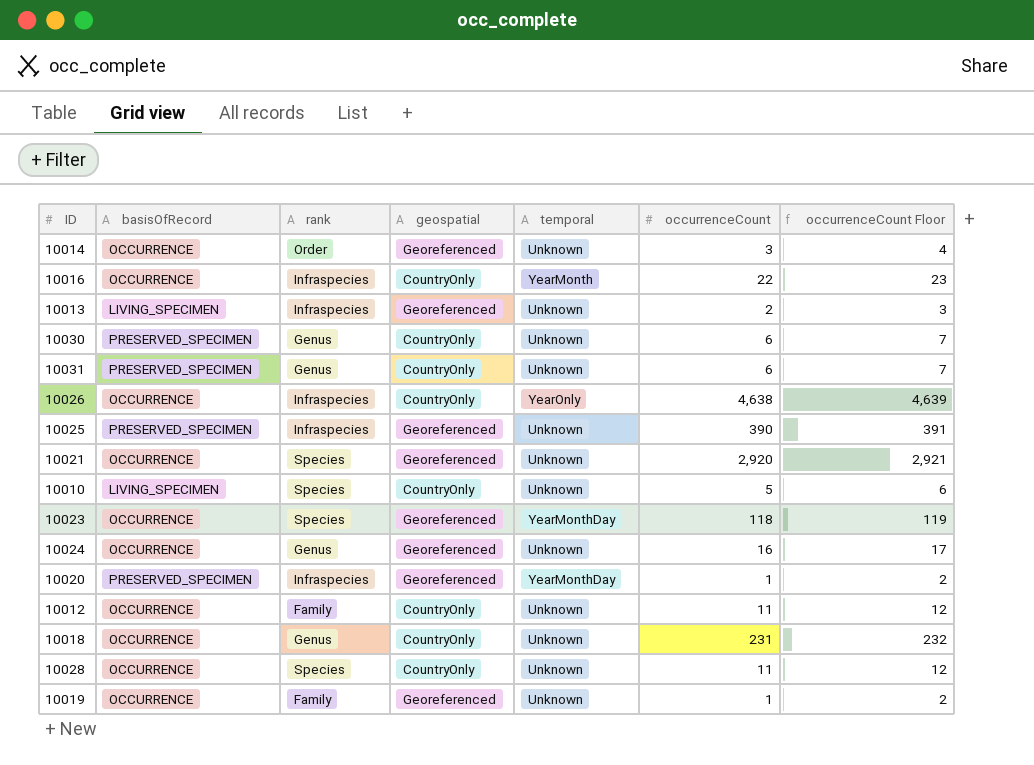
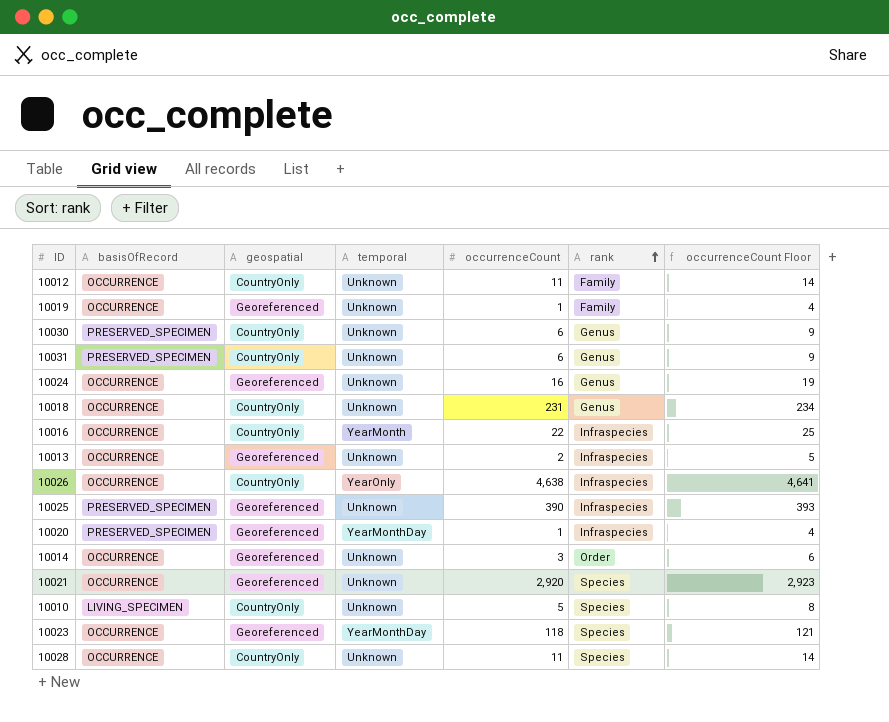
row order: none -> rank ascending
column rank | position: 3 -> 6
column occurrenceCount Floor | formula: [occurrenceCount] + 1 -> [occurrenceCount] + 3
10013 | basisOfRecord: LIVING_SPECIMEN -> OCCURRENCE

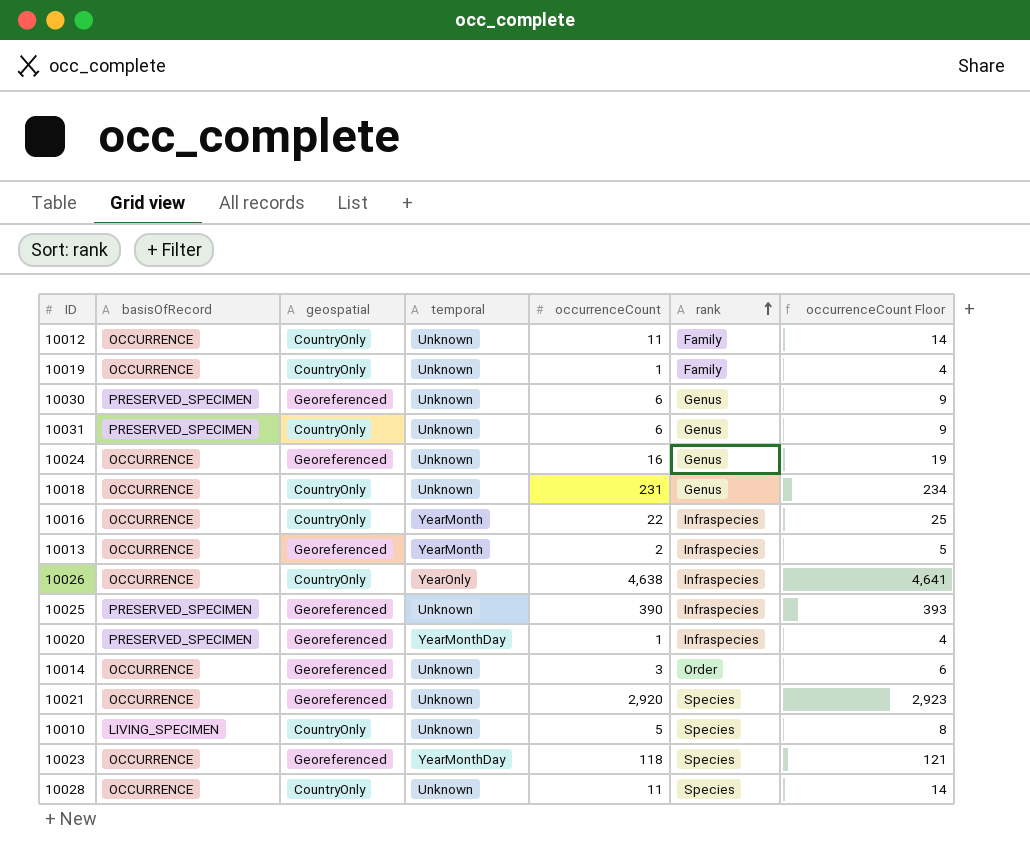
10019 | geospatial: Georeferenced -> CountryOnly
10030 | geospatial: CountryOnly -> Georeferenced
10013 | temporal: Unknown -> YearMonth

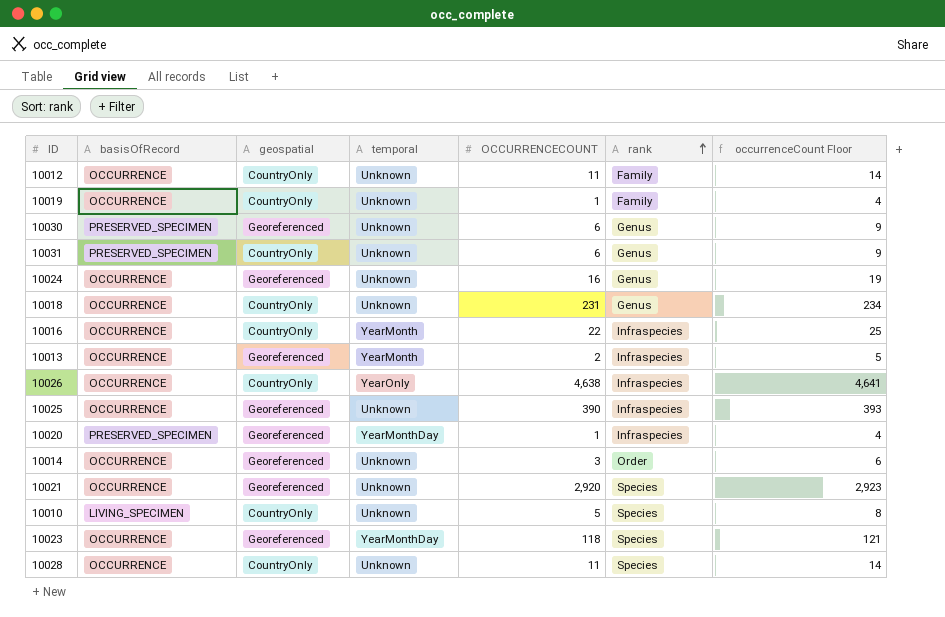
column name: occurrenceCount -> OCCURRENCECOUNT
10025 | basisOfRecord: PRESERVED_SPECIMEN -> OCCURRENCE

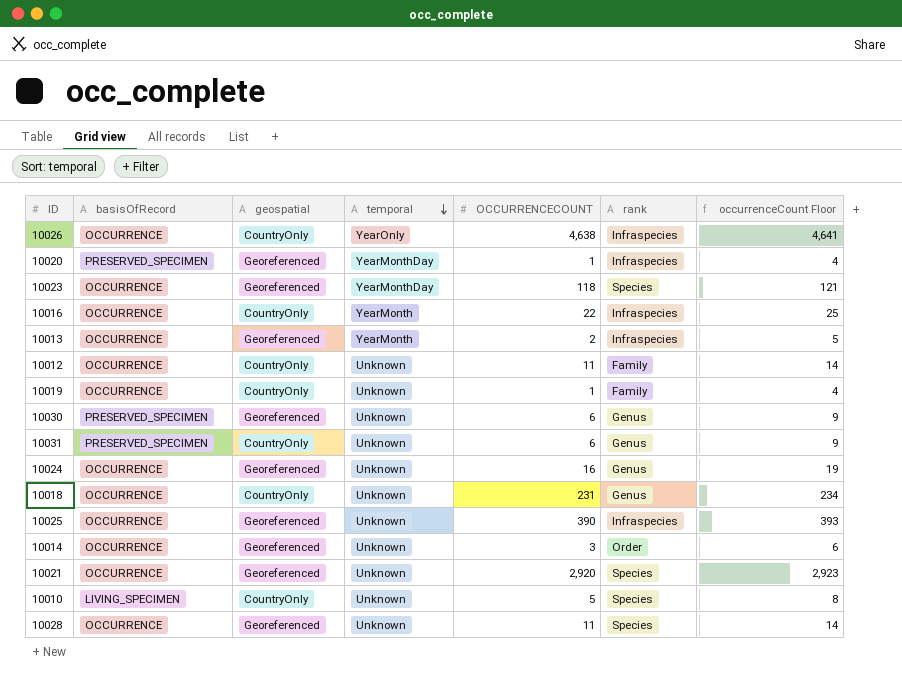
row order: rank ascending -> temporal descending
10028 | geospatial: CountryOnly -> Georeferenced

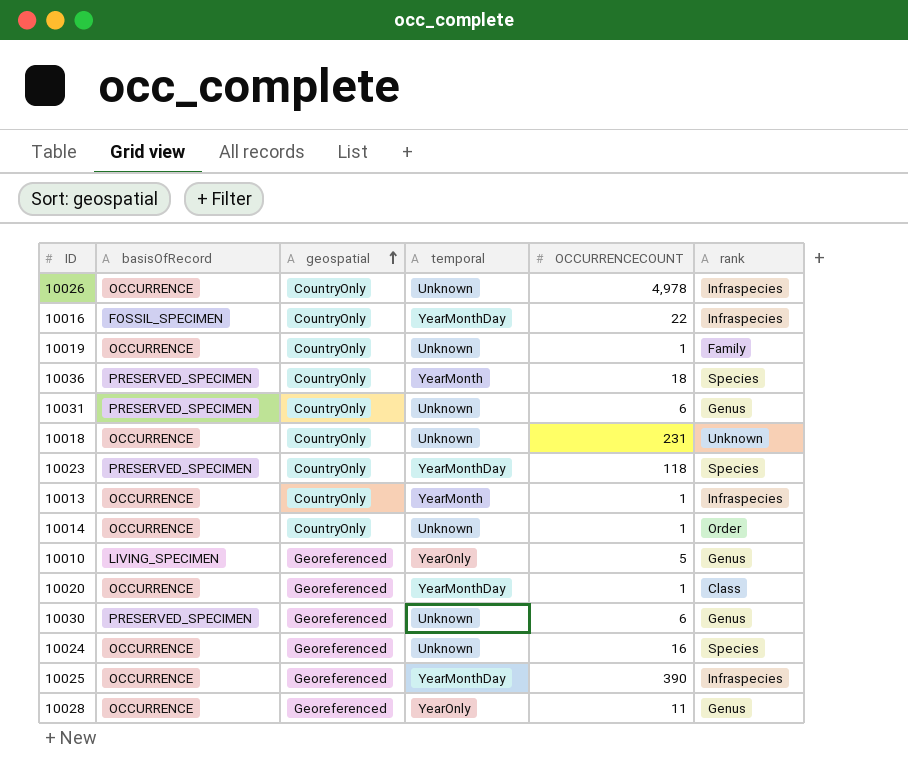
row order: temporal descending -> geospatial ascending
column occurrenceCount Floor | formula: [OCCURRENCECOUNT] + 3 -> none
row 10012: OCCURRENCE | CountryOnly | Unknown | 11 | Family | 14 -> none
row 10021: OCCURRENCE | Georeferenced | Unknown | 2,920 | Species | 2,923 -> none
10026 | temporal: YearOnly -> Unknown
10026 | OCCURRENCECOUNT: 4,638 -> 4,978
10016 | basisOfRecord: OCCURRENCE -> FOSSIL_SPECIMEN
10016 | temporal: YearMonth -> YearMonthDay
row 10036: none -> PRESERVED_SPECIMEN | CountryOnly | YearMonth | 18 | Species
10018 | rank: Genus -> Unknown
10023 | basisOfRecord: OCCURRENCE -> PRESERVED_SPECIMEN
10023 | geospatial: Georeferenced -> CountryOnly
10013 | geospatial: Georeferenced -> CountryOnly
10013 | OCCURRENCECOUNT: 2 -> 1
10014 | geospatial: Georeferenced -> CountryOnly
10014 | OCCURRENCECOUNT: 3 -> 1
10010 | geospatial: CountryOnly -> Georeferenced
10010 | temporal: Unknown -> YearOnly
10010 | rank: Species -> Genus
10020 | basisOfRecord: PRESERVED_SPECIMEN -> OCCURRENCE
10020 | rank: Infraspecies -> Class
10024 | rank: Genus -> Species
10025 | temporal: Unknown -> YearMonthDay
10028 | temporal: Unknown -> YearOnly
10028 | rank: Species -> Genus

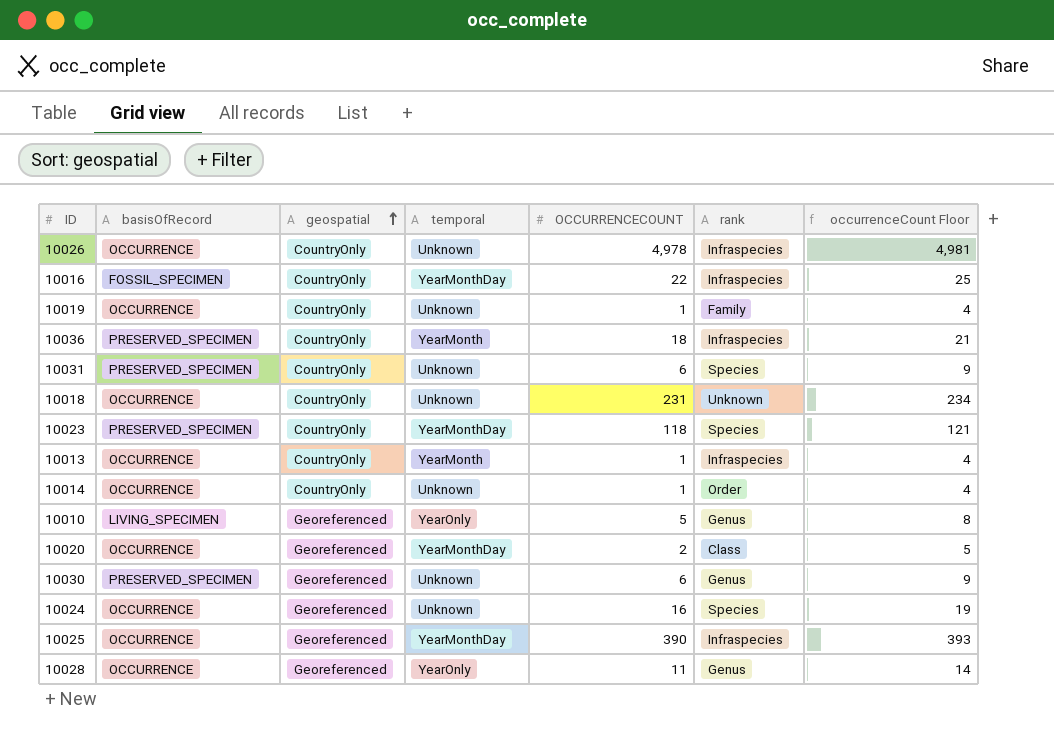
column occurrenceCount Floor | formula: none -> [OCCURRENCECOUNT] + 3
10036 | rank: Species -> Infraspecies
10031 | rank: Genus -> Species
10020 | OCCURRENCECOUNT: 1 -> 2

